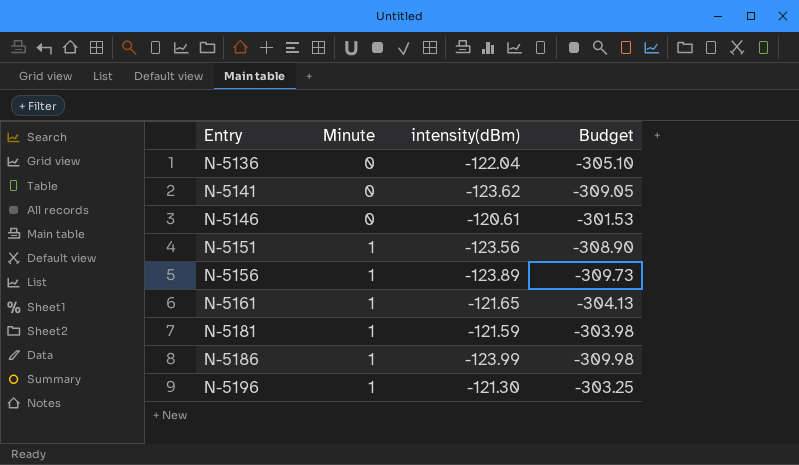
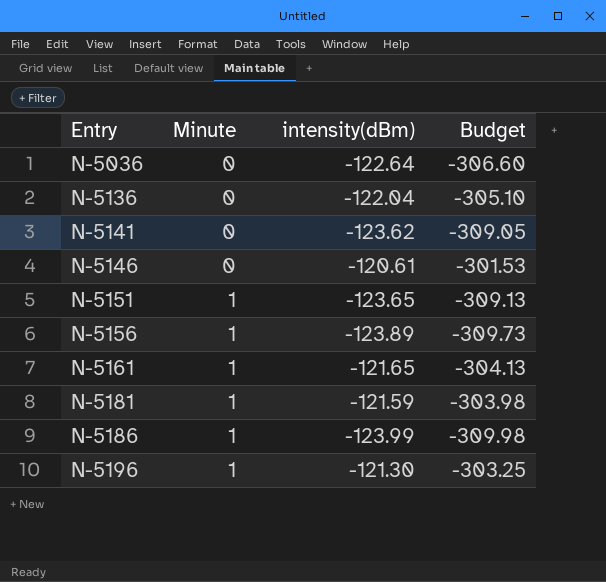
row N-5036: none -> 0 | -122.64 | -306.60
N-5151 | intensity(dBm): -123.56 -> -123.65
N-5151 | Budget: -308.90 -> -309.13

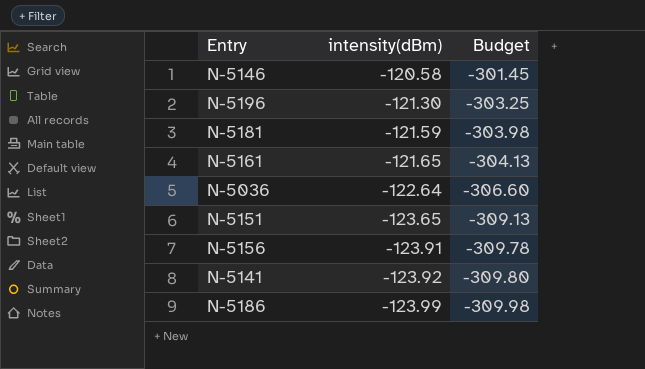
row order: Entry ascending -> intensity(dBm) descending
column Minute | position: 2 -> none
row N-5136: 0 | -122.04 | -305.10 -> none
N-5146 | intensity(dBm): -120.61 -> -120.58
N-5146 | Budget: -301.53 -> -301.45
N-5156 | intensity(dBm): -123.89 -> -123.91
N-5156 | Budget: -309.73 -> -309.78
N-5141 | intensity(dBm): -123.62 -> -123.92
N-5141 | Budget: -309.05 -> -309.80

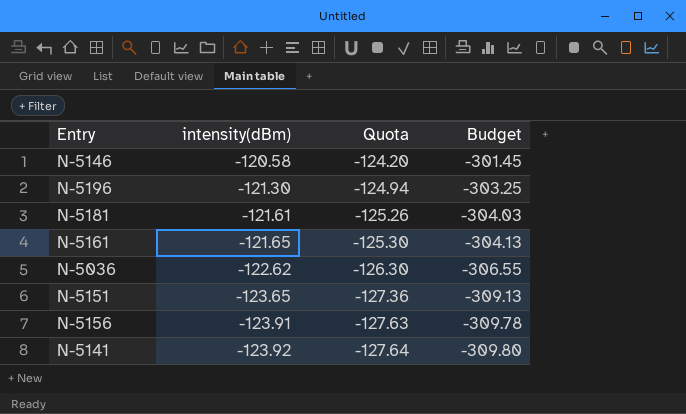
column Quota | formula: none -> [intensity(dBm)] * 1.03
row N-5186: -123.99 | -309.98 -> none
N-5181 | intensity(dBm): -121.59 -> -121.61
N-5181 | Budget: -303.98 -> -304.03
N-5036 | intensity(dBm): -122.64 -> -122.62
N-5036 | Budget: -306.60 -> -306.55

